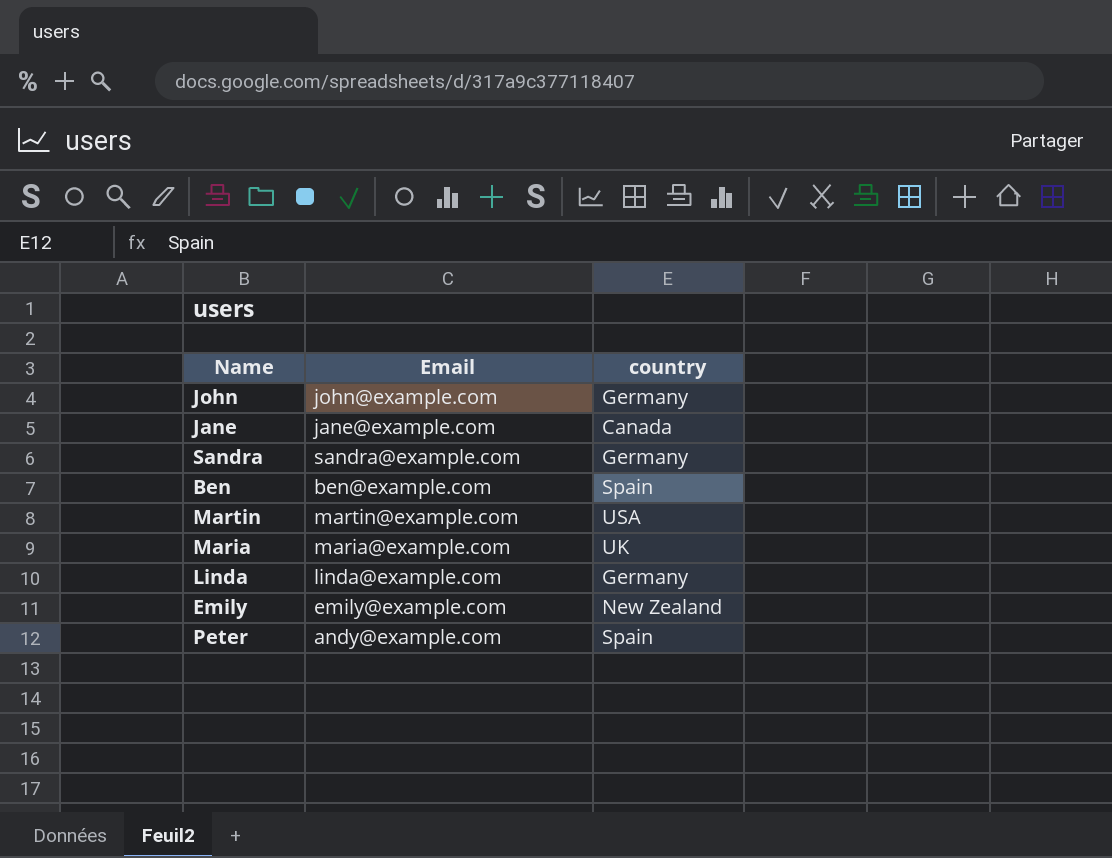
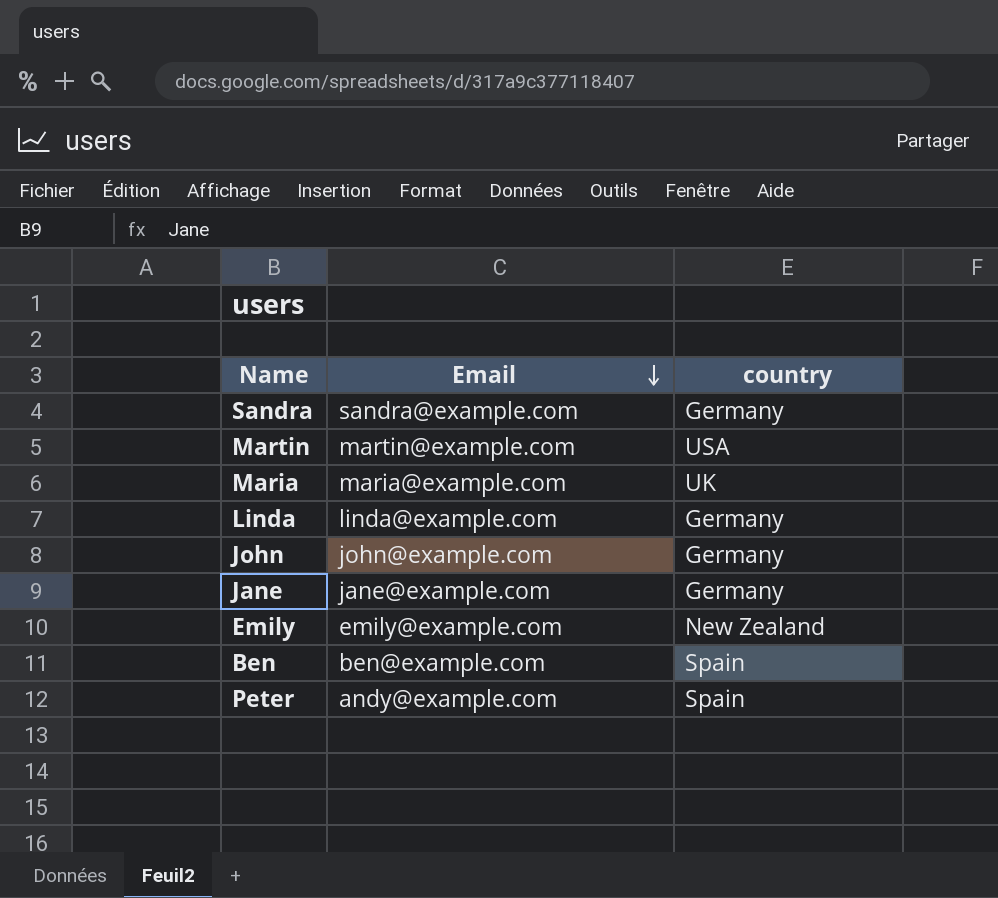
row order: none -> Email descending
Jane | country: Canada -> Germany

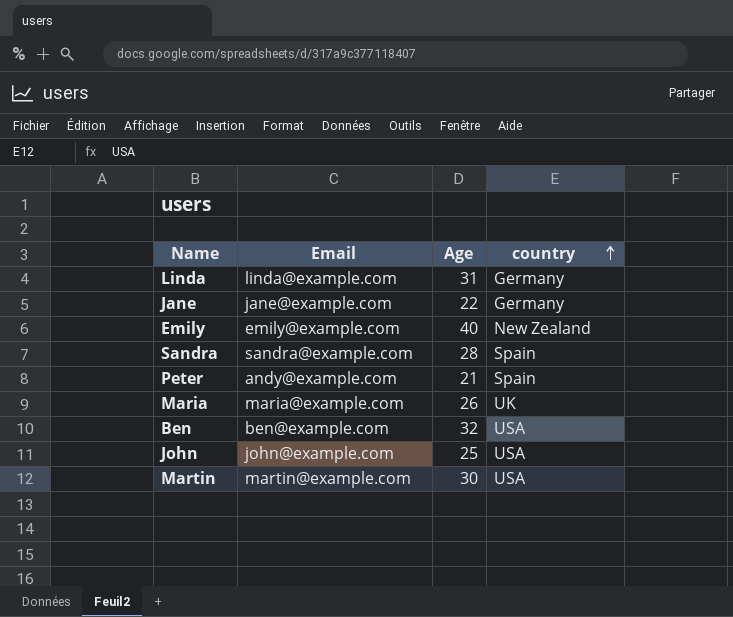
row order: Email descending -> country ascending
column Age | position: none -> 3
Sandra | country: Germany -> Spain
Ben | country: Spain -> USA
John | country: Germany -> USA

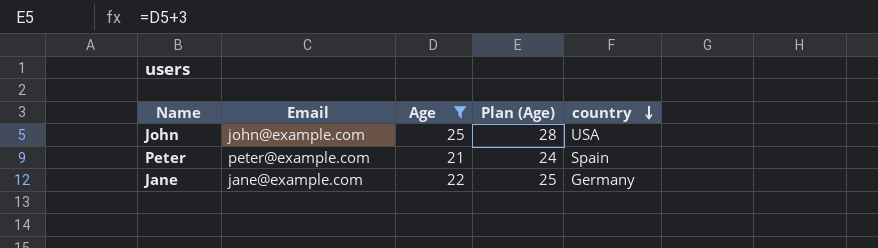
filter: none -> Age <= 25
row order: country ascending -> country descending
column Plan (Age) | formula: none -> [Age] + 3
Peter | Email: andy@example.com -> peter@example.com

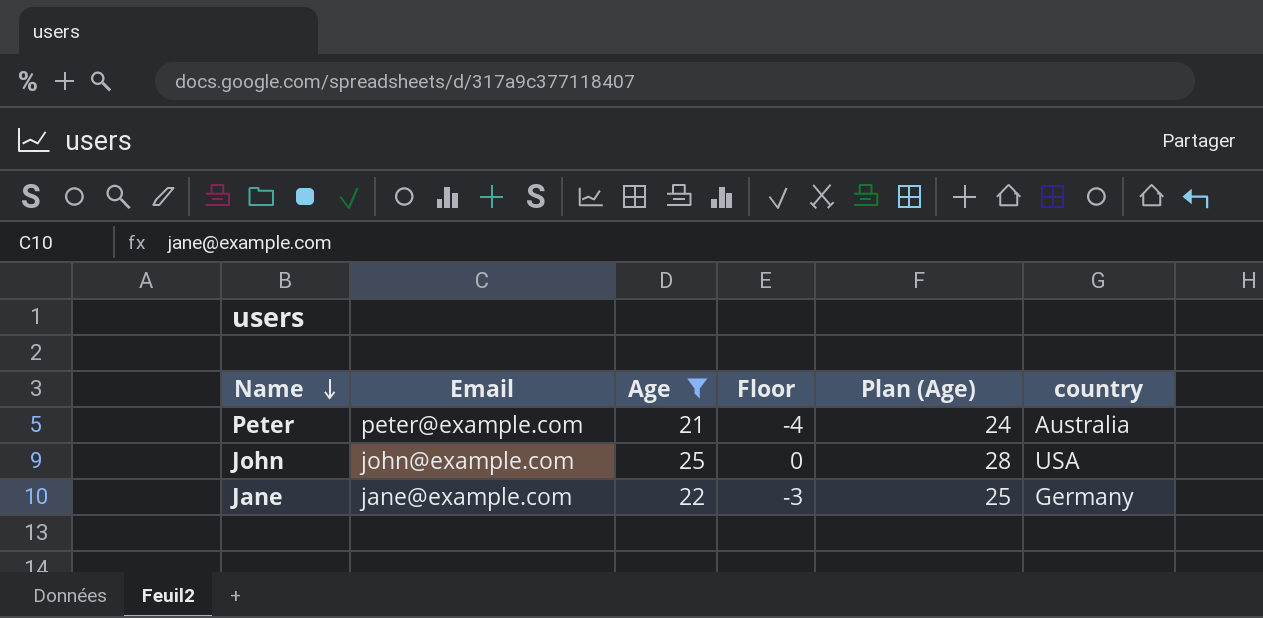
row order: country descending -> Name descending
column Floor | formula: none -> [Age] - 25
Peter | country: Spain -> Australia

